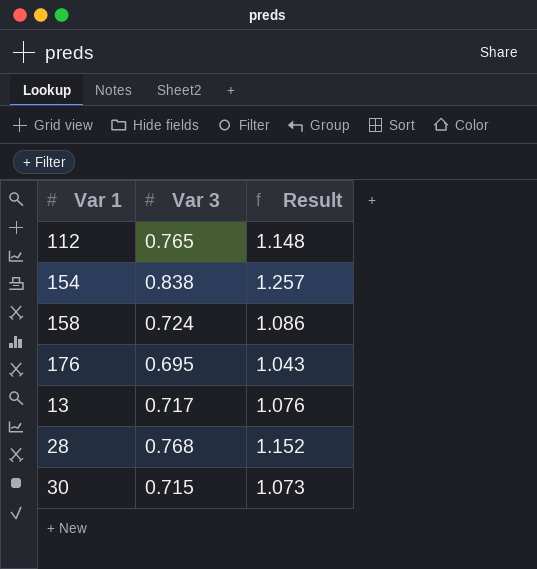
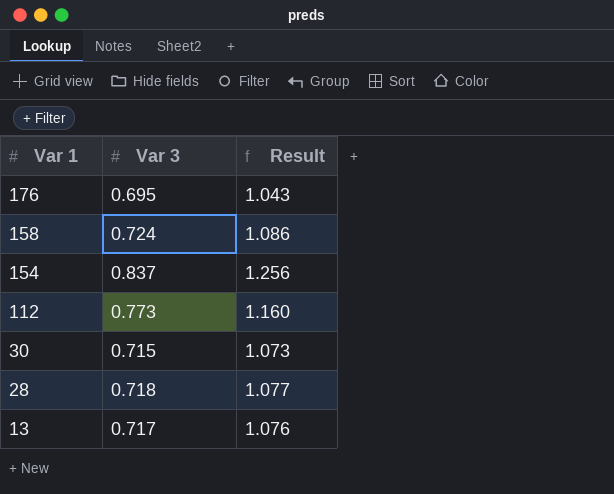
row order: none -> Var 1 descending
154 | Var 3: 0.838 -> 0.837
154 | Result: 1.257 -> 1.256
112 | Var 3: 0.765 -> 0.773
112 | Result: 1.148 -> 1.160
28 | Var 3: 0.768 -> 0.718
28 | Result: 1.152 -> 1.077

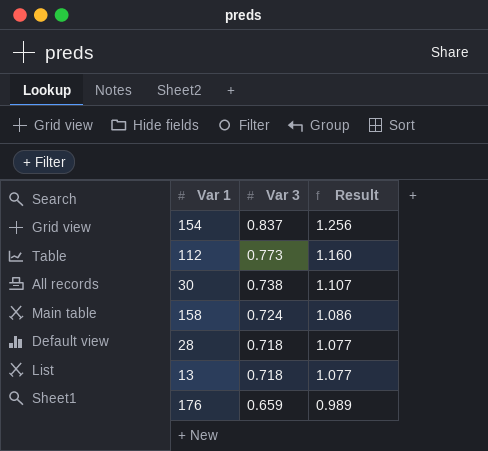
row order: Var 1 descending -> Var 3 descending
30 | Var 3: 0.715 -> 0.738
30 | Result: 1.073 -> 1.107
13 | Var 3: 0.717 -> 0.718
13 | Result: 1.076 -> 1.077
176 | Var 3: 0.695 -> 0.659
176 | Result: 1.043 -> 0.989

